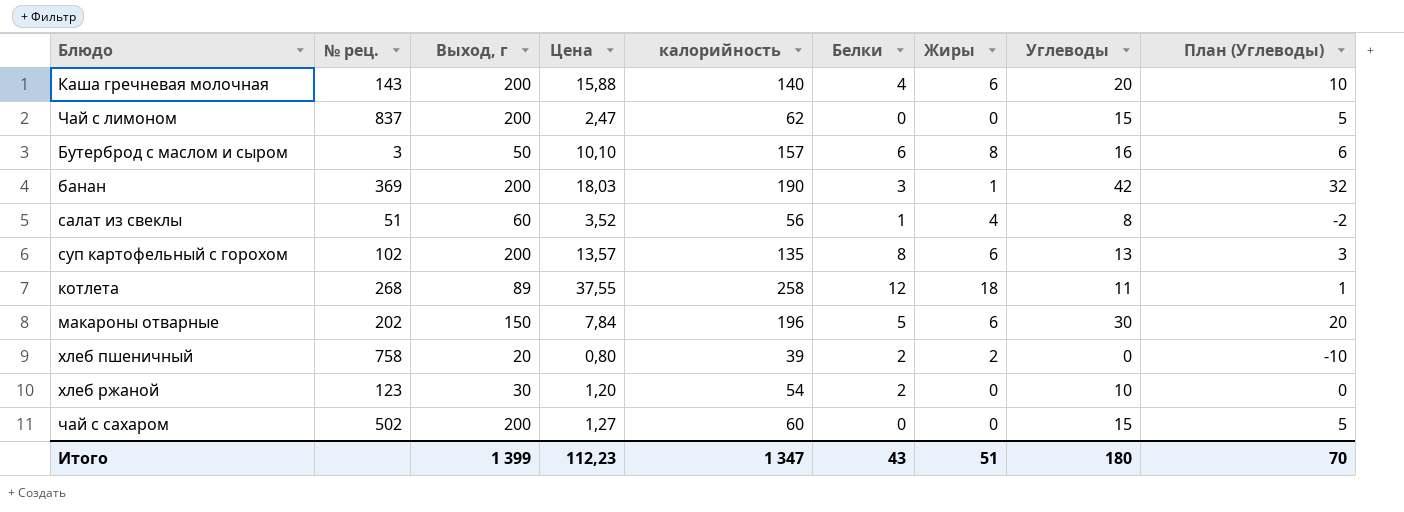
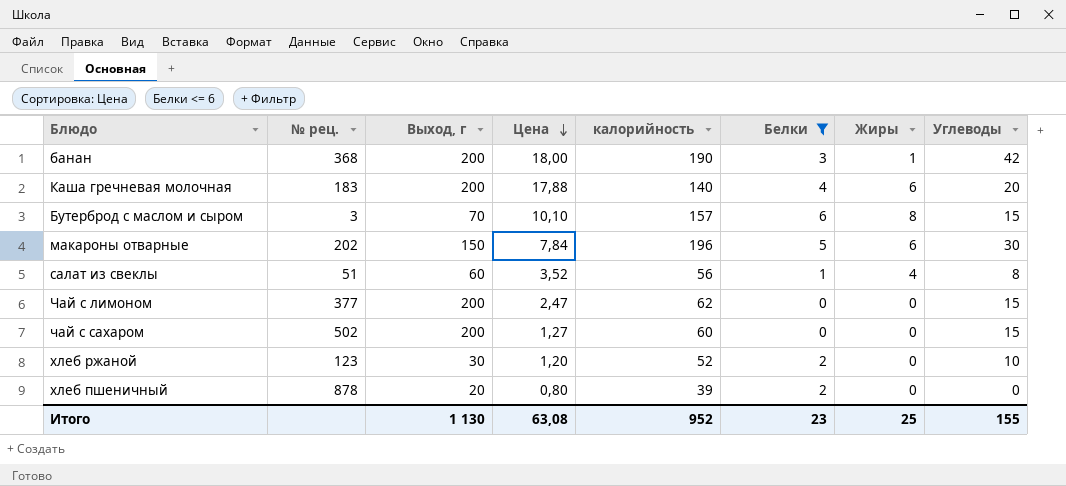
filter: none -> Белки <= 6
row order: none -> Цена descending
column План (Углеводы) | formula: [Углеводы] - 10 -> none
банан | № рец.: 369 -> 368
банан | Цена: 18,03 -> 18,00
Каша гречневая молочная | № рец.: 143 -> 183
Каша гречневая молочная | Цена: 15,88 -> 17,88
Бутерброд с маслом и сыром | Выход, г: 50 -> 70
Бутерброд с маслом и сыром | Углеводы: 16 -> 15
Чай с лимоном | № рец.: 837 -> 377
хлеб ржаной | калорийность: 54 -> 52
хлеб пшеничный | № рец.: 758 -> 878
хлеб пшеничный | Жиры: 2 -> 0
Итого | Выход, г: 1 399 -> 1 130
Итого | Цена: 112,23 -> 63,08
Итого | калорийность: 1 347 -> 952
Итого | Белки: 43 -> 23
Итого | Жиры: 51 -> 25
Итого | Углеводы: 180 -> 155

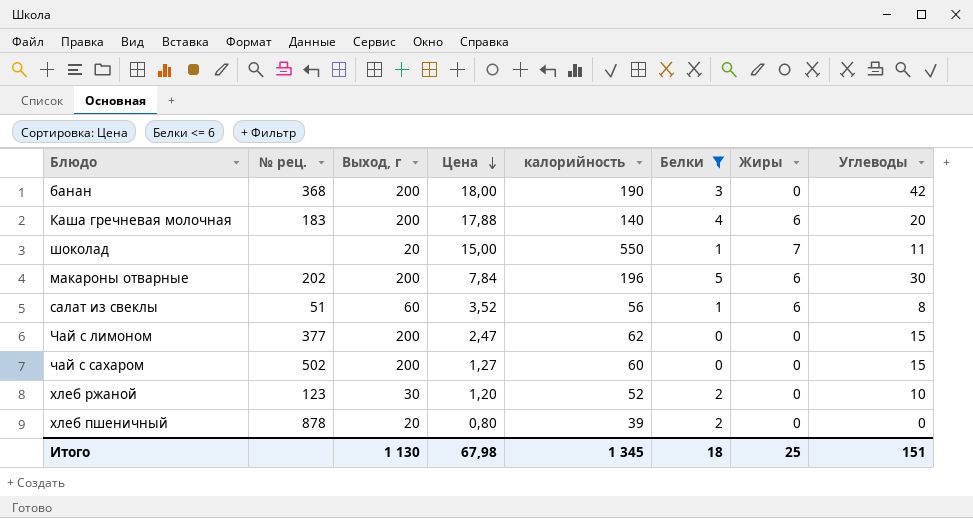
row Бутерброд с маслом и сыром: 3 | 70 | 10,10 | 157 | 6 | 8 | 15 -> none
банан | Жиры: 1 -> 0
row шоколад: none -> none | 20 | 15,00 | 550 | 1 | 7 | 11
макароны отварные | Выход, г: 150 -> 200
салат из свеклы | Жиры: 4 -> 6
Итого | Цена: 63,08 -> 67,98
Итого | калорийность: 952 -> 1 345
Итого | Белки: 23 -> 18
Итого | Углеводы: 155 -> 151

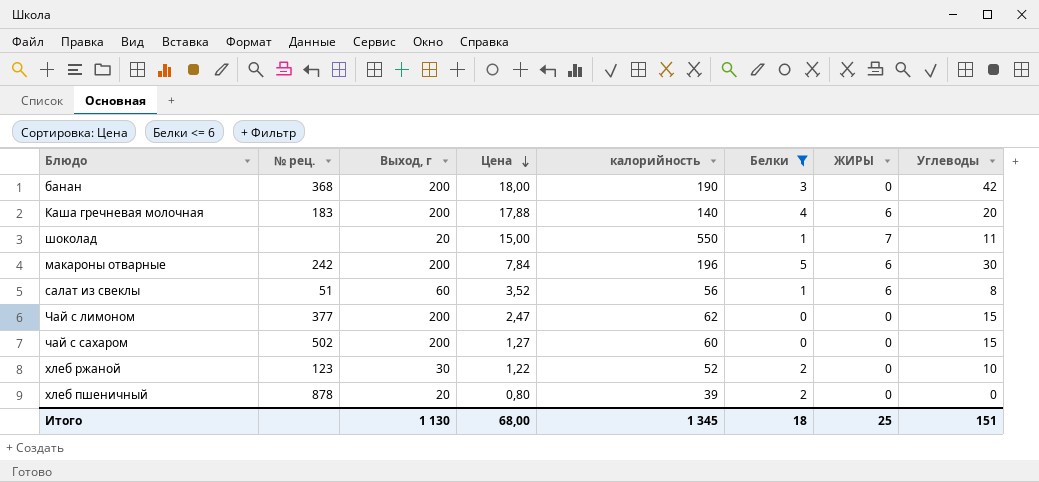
column name: Жиры -> ЖИРЫ
макароны отварные | № рец.: 202 -> 242
хлеб ржаной | Цена: 1,20 -> 1,22
Итого | Цена: 67,98 -> 68,00

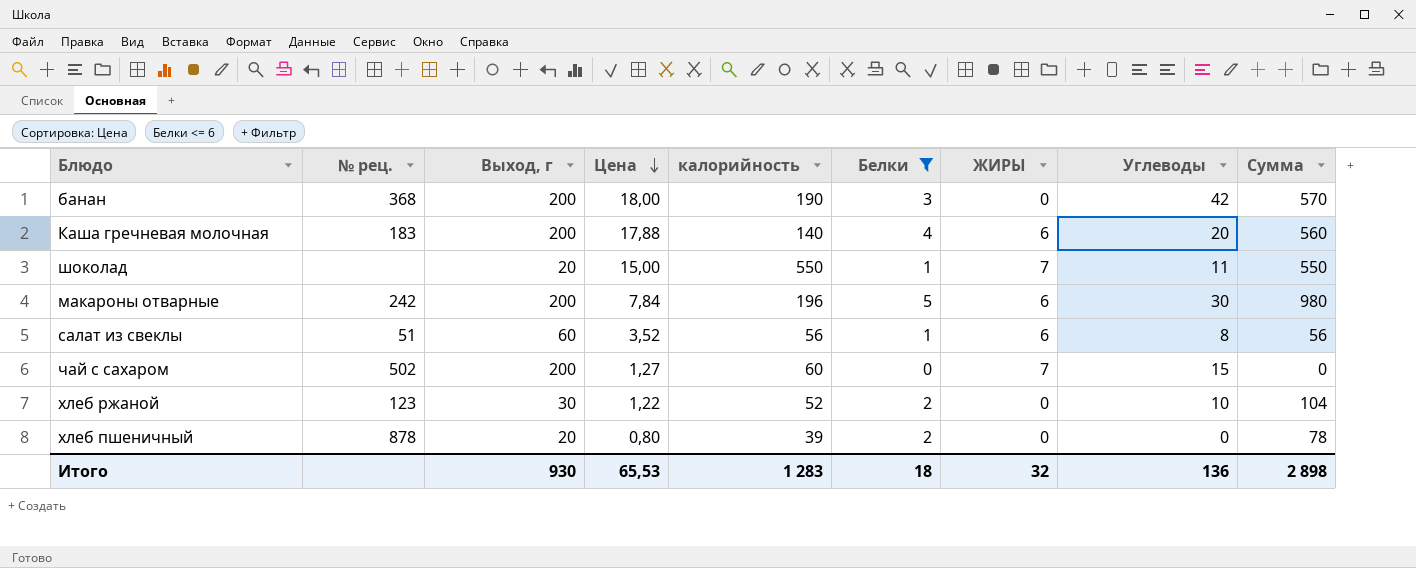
column Сумма | formula: none -> [калорийность] * [Белки]
row Чай с лимоном: 377 | 200 | 2,47 | 62 | 0 | 0 | 15 -> none
чай с сахаром | ЖИРЫ: 0 -> 7
Итого | Выход, г: 1 130 -> 930
Итого | Цена: 68,00 -> 65,53
Итого | калорийность: 1 345 -> 1 283
Итого | ЖИРЫ: 25 -> 32
Итого | Углеводы: 151 -> 136

